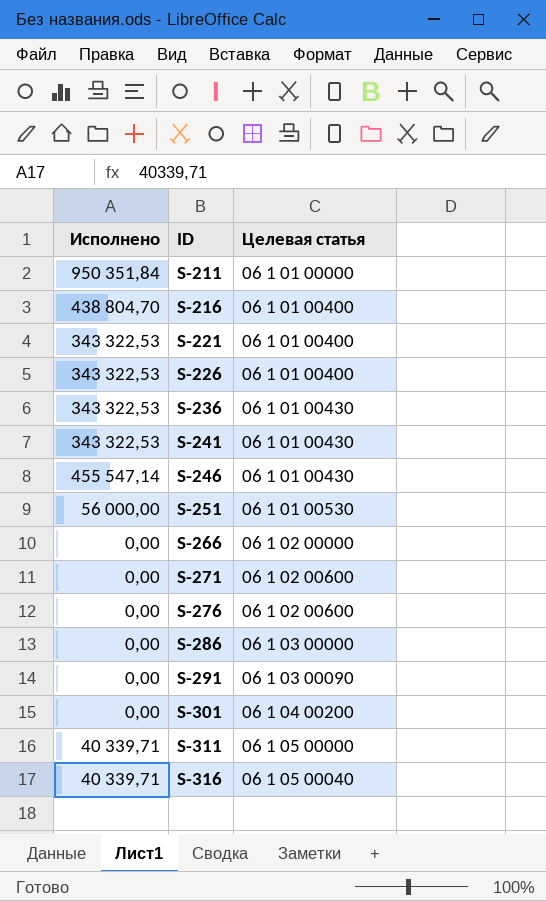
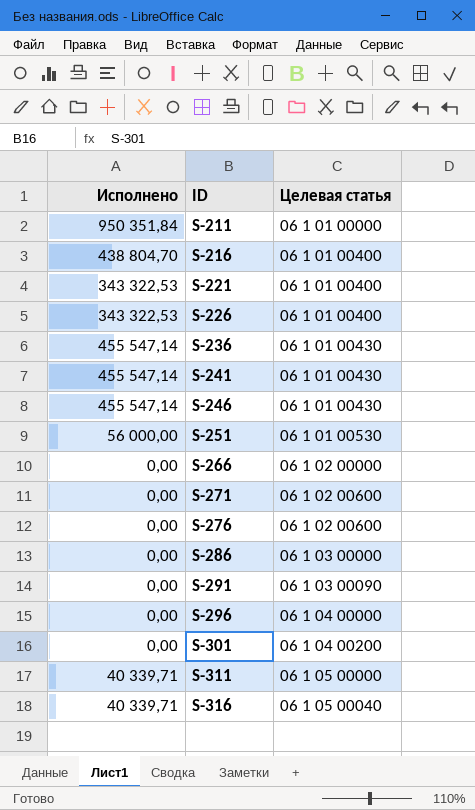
S-236 | Исполнено: 343 322,53 -> 455 547,14
S-241 | Исполнено: 343 322,53 -> 455 547,14
row S-296: none -> 0,00 | 06 1 04 00000

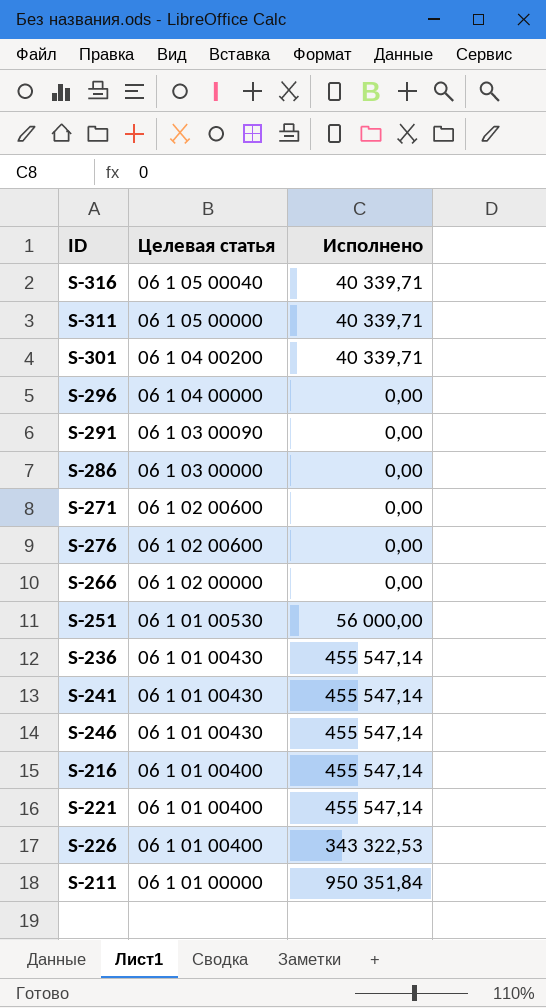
row order: ID ascending -> Целевая статья descending
column Исполнено | position: 1 -> 3
S-301 | Исполнено: 0,00 -> 40 339,71
S-216 | Исполнено: 438 804,70 -> 455 547,14
S-221 | Исполнено: 343 322,53 -> 455 547,14

